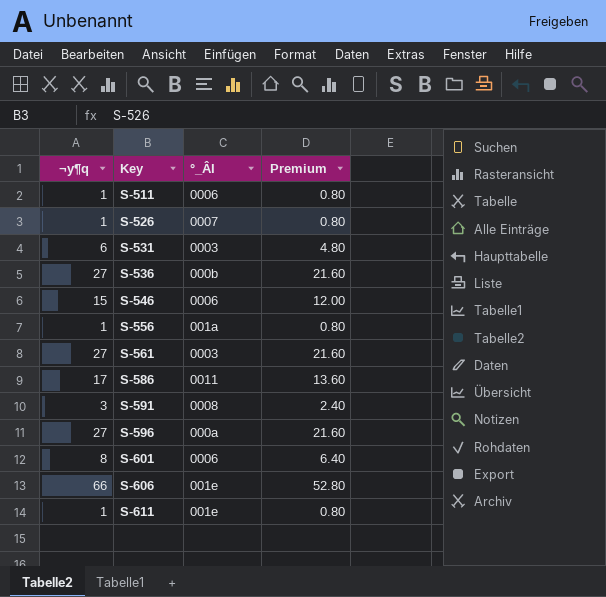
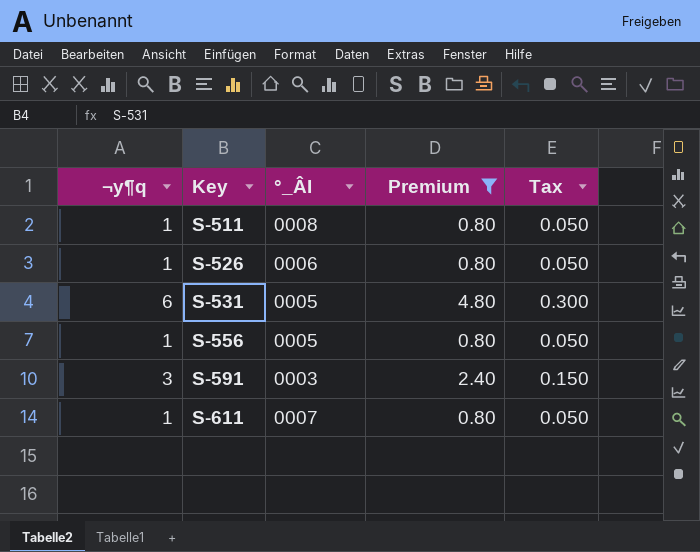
filter: none -> Premium <= 4.80
column Tax | formula: none -> [¬y¶q] * 0.05
S-511 | °_ÂI: 0006 -> 0008
S-526 | °_ÂI: 0007 -> 0006
S-531 | °_ÂI: 0003 -> 0005
S-556 | °_ÂI: 001a -> 0005
S-591 | °_ÂI: 0008 -> 0003
S-611 | °_ÂI: 001e -> 0007

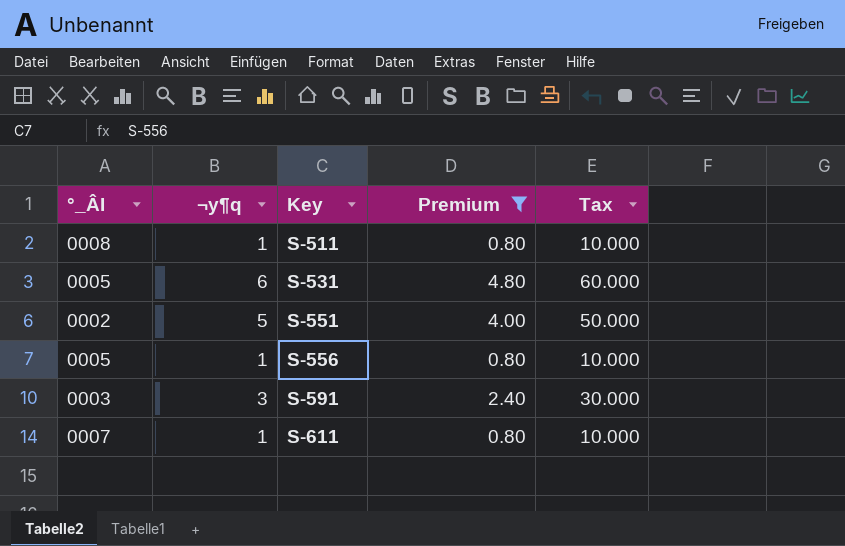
column °_ÂI | position: 3 -> 1
column Tax | formula: [¬y¶q] * 0.05 -> [¬y¶q] * 10
row S-526: 1 | 0006 | 0.80 | 0.050 -> none
row S-551: none -> 0002 | 5 | 4.00 | 50.000

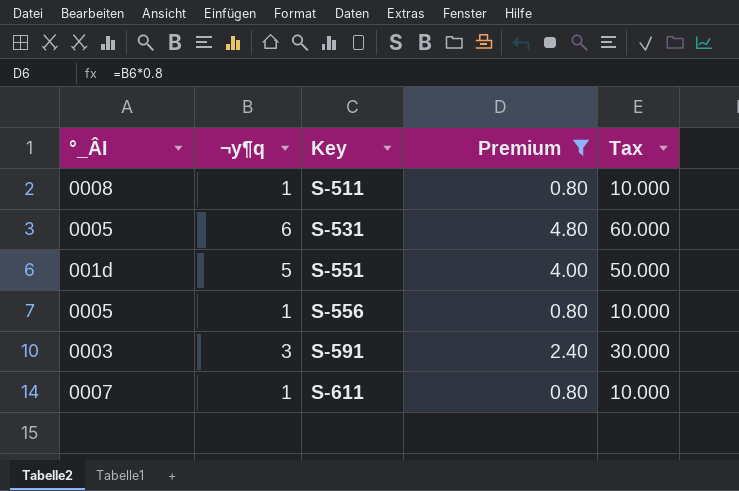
S-551 | °_ÂI: 0002 -> 001d

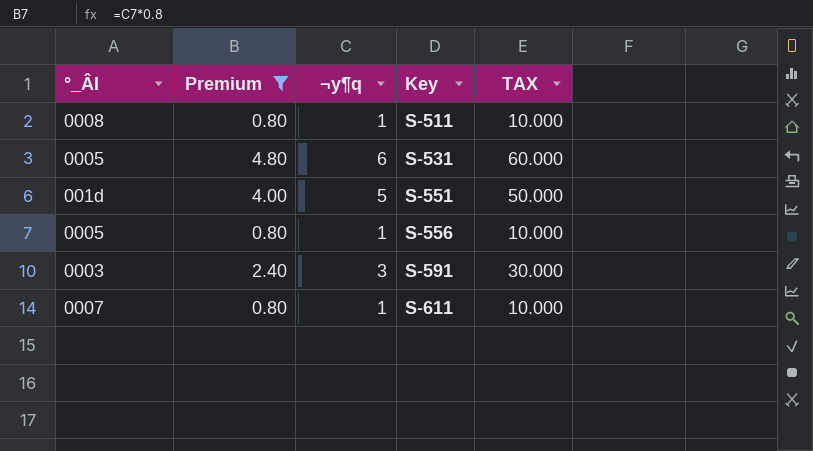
column Premium | position: 4 -> 2
column name: Tax -> TAX

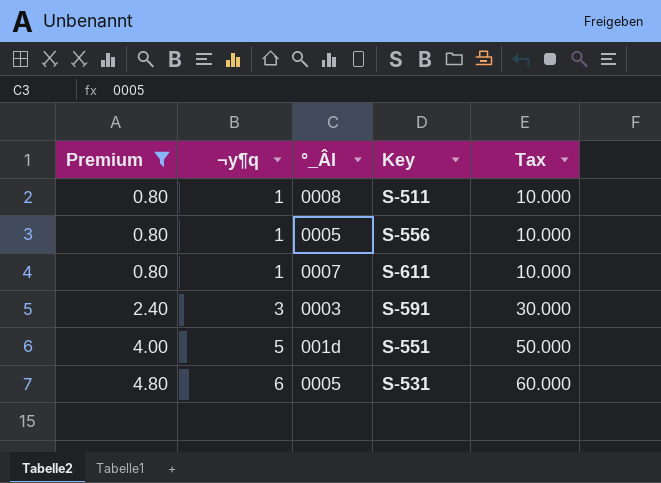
row order: Key ascending -> Premium ascending
column °_ÂI | position: 1 -> 3
column name: TAX -> Tax

